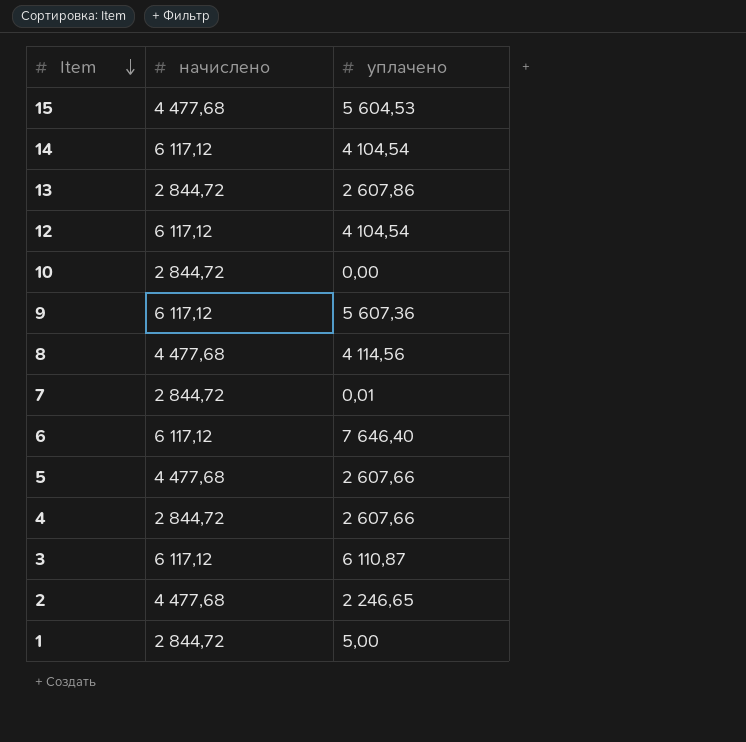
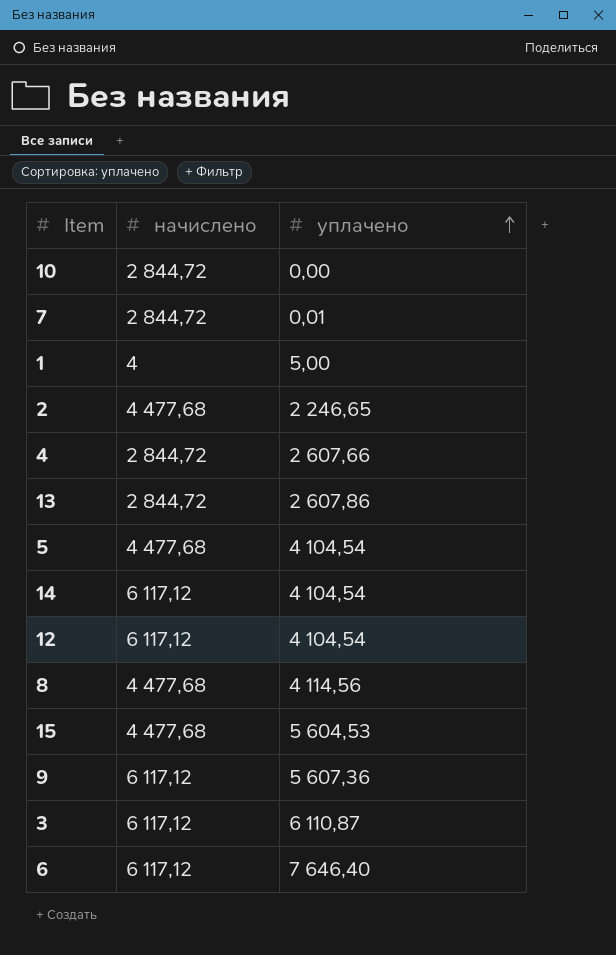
row order: Item descending -> уплачено ascending
1 | начислено: 2 844,72 -> 4
5 | уплачено: 2 607,66 -> 4 104,54

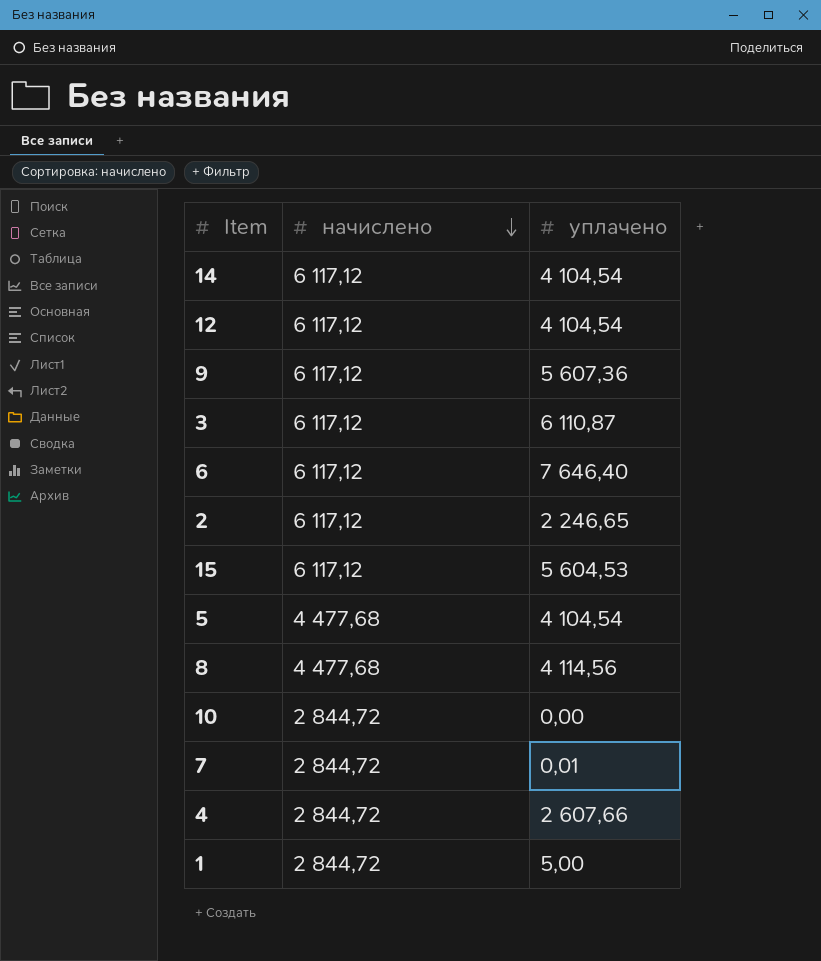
row order: уплачено ascending -> начислено descending
row 13: 2 844,72 | 2 607,86 -> none
2 | начислено: 4 477,68 -> 6 117,12
15 | начислено: 4 477,68 -> 6 117,12
1 | начислено: 4 -> 2 844,72

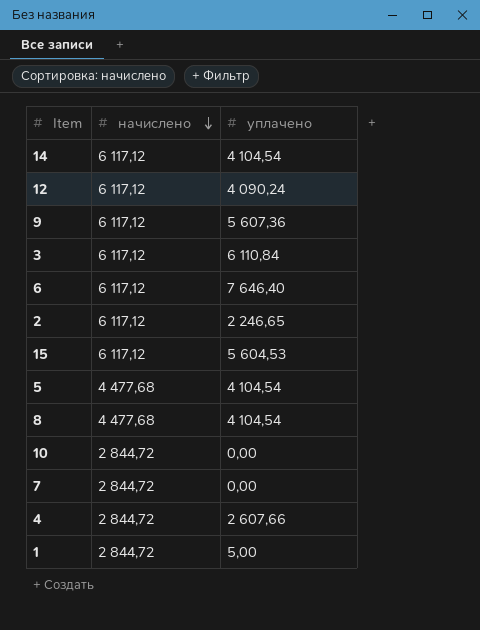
12 | уплачено: 4 104,54 -> 4 090,24
3 | уплачено: 6 110,87 -> 6 110,84
8 | уплачено: 4 114,56 -> 4 104,54
7 | уплачено: 0,01 -> 0,00

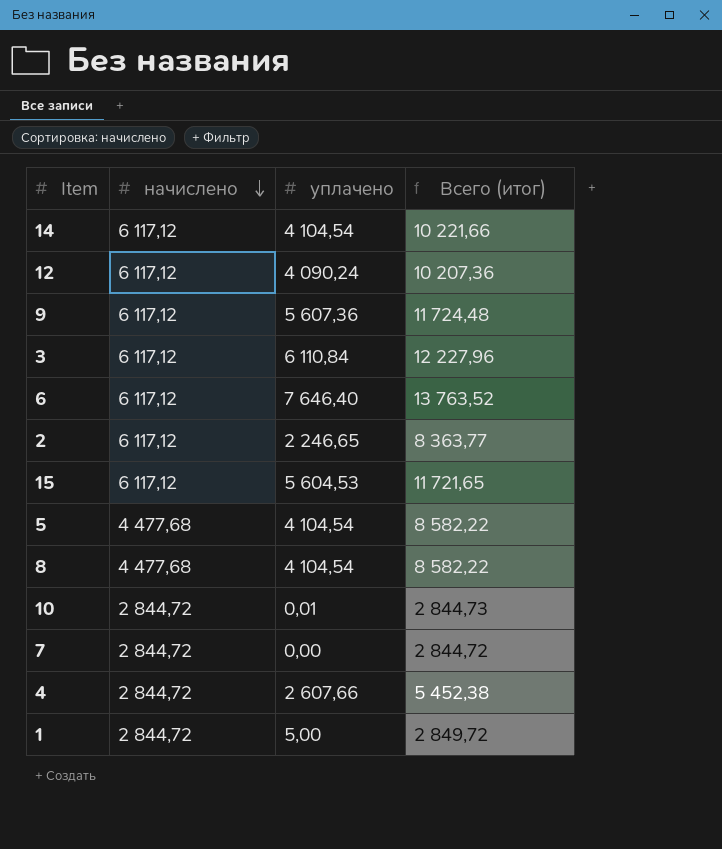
column Всего (итог) | formula: none -> [начислено] + [уплачено]
10 | уплачено: 0,00 -> 0,01

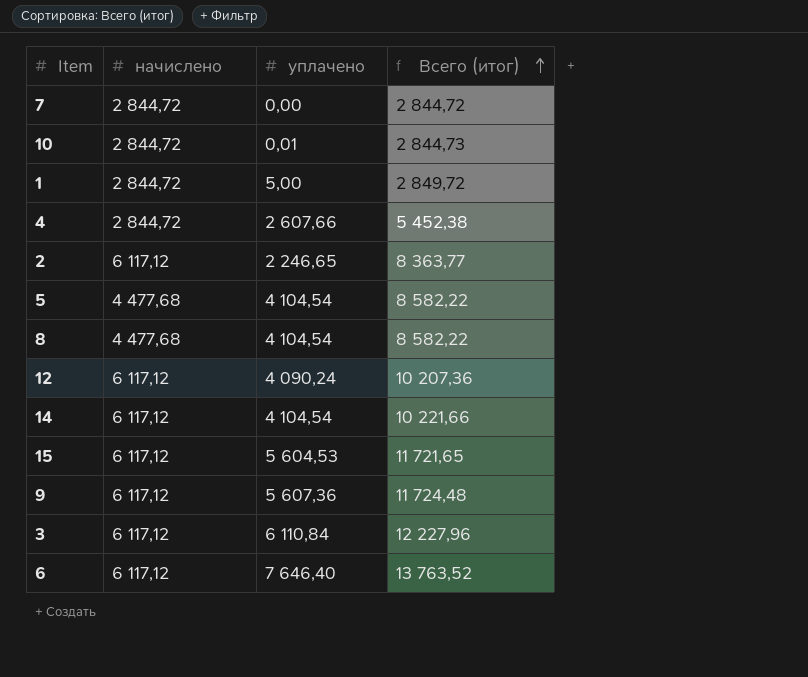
row order: начислено descending -> Всего (итог) ascending

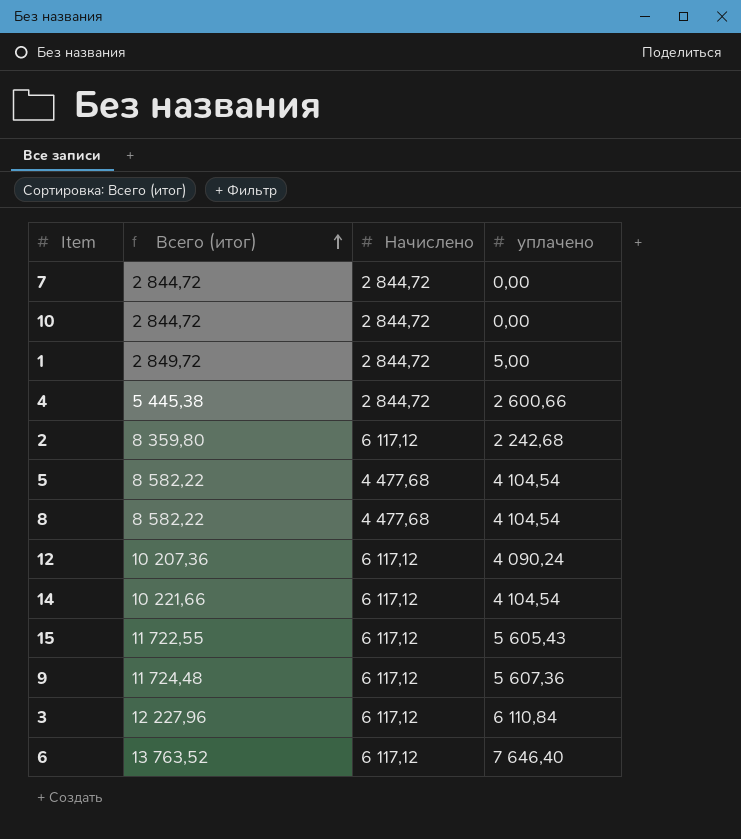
column Всего (итог) | position: 4 -> 2
column name: начислено -> Начислено
10 | Всего (итог): 2 844,73 -> 2 844,72
10 | уплачено: 0,01 -> 0,00
4 | Всего (итог): 5 452,38 -> 5 445,38
4 | уплачено: 2 607,66 -> 2 600,66
2 | Всего (итог): 8 363,77 -> 8 359,80
2 | уплачено: 2 246,65 -> 2 242,68
15 | Всего (итог): 11 721,65 -> 11 722,55
15 | уплачено: 5 604,53 -> 5 605,43

